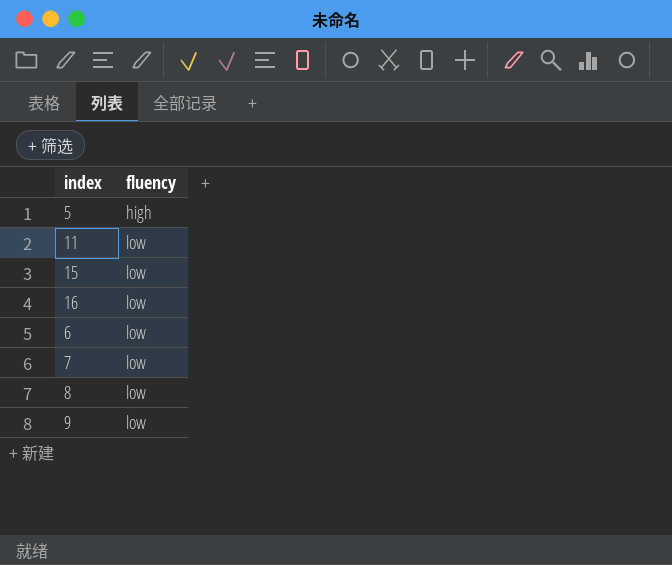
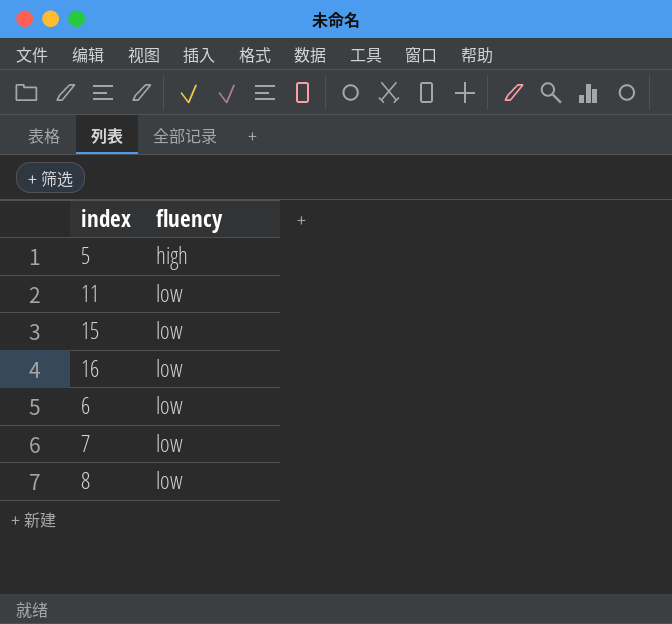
row 9: low -> none

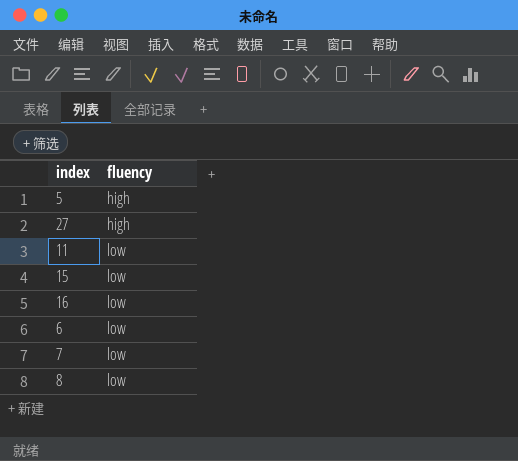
row 27: none -> high

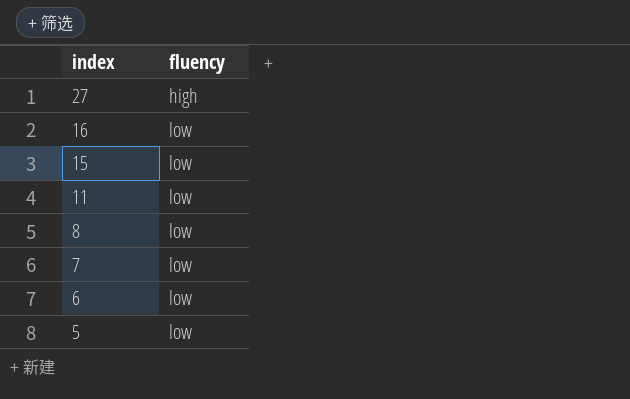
row order: fluency ascending -> index descending
5 | fluency: high -> low

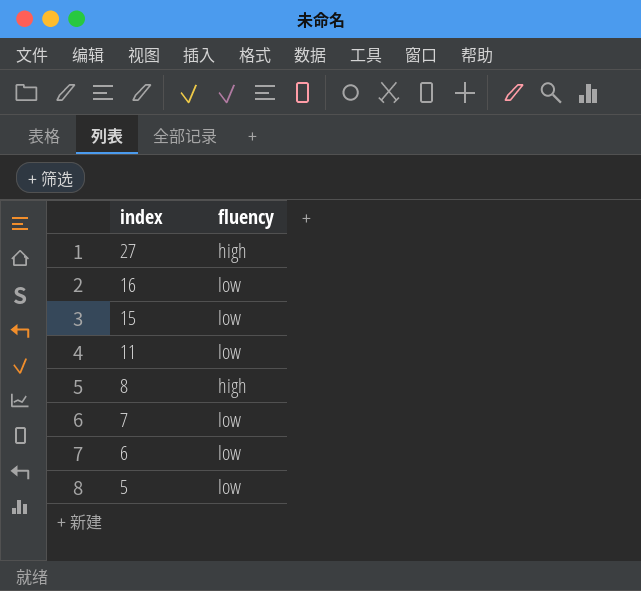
8 | fluency: low -> high

